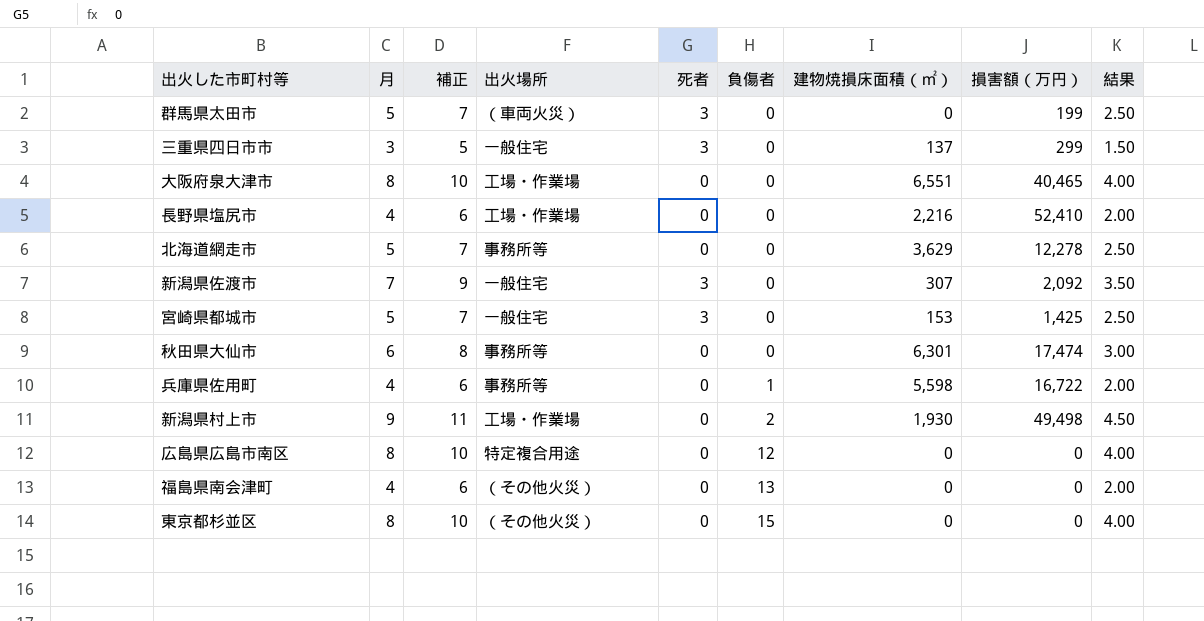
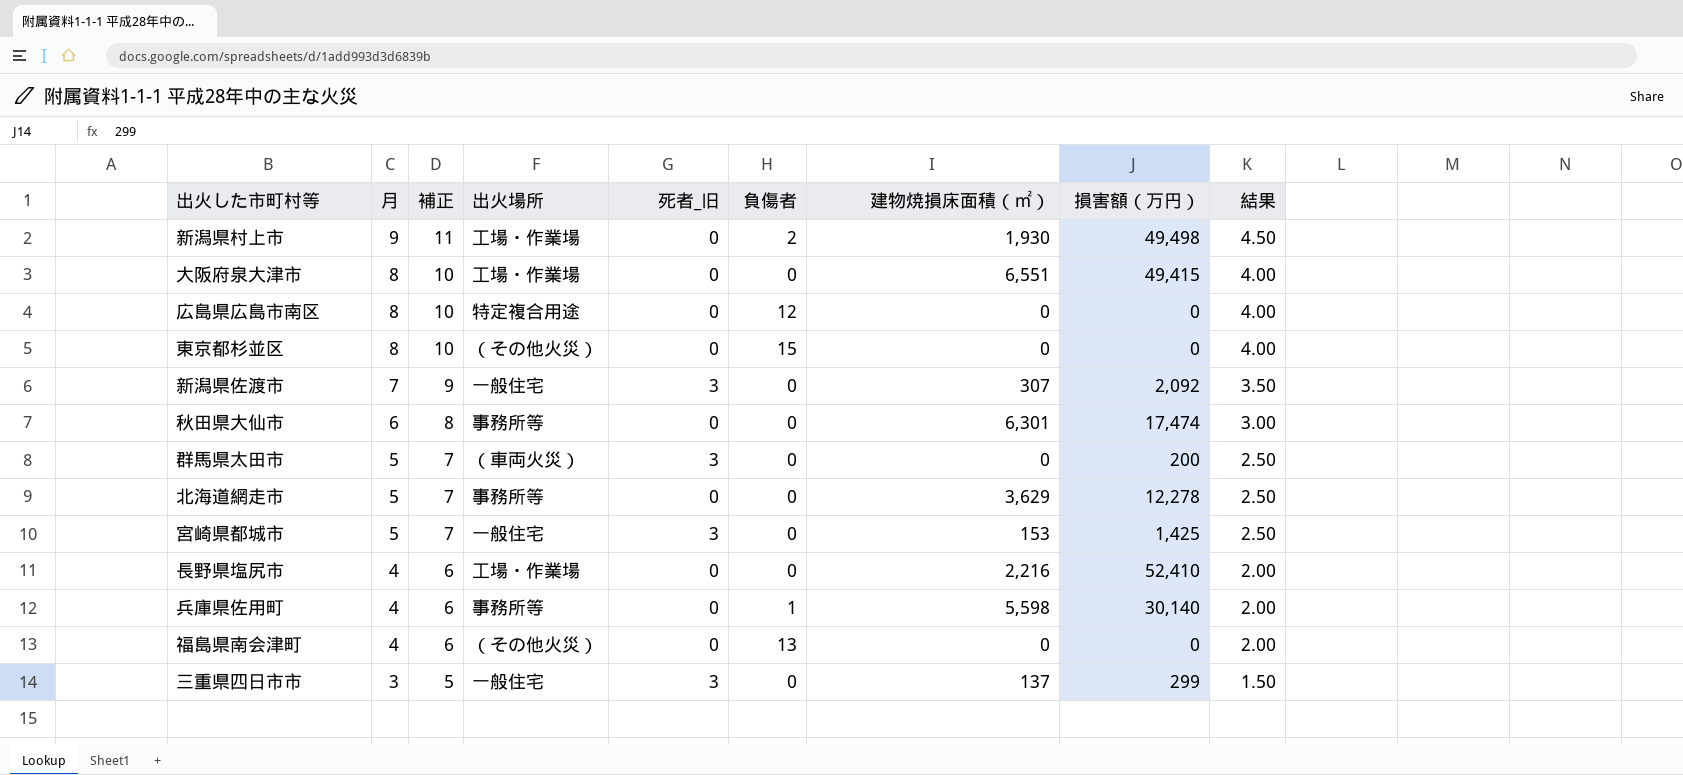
row order: 負傷者 ascending -> 月 descending
column name: 死者 -> 死者_旧
大阪府泉大津市 | 損害額（万円）: 40,465 -> 49,415
群馬県太田市 | 損害額（万円）: 199 -> 200
兵庫県佐用町 | 損害額（万円）: 16,722 -> 30,140

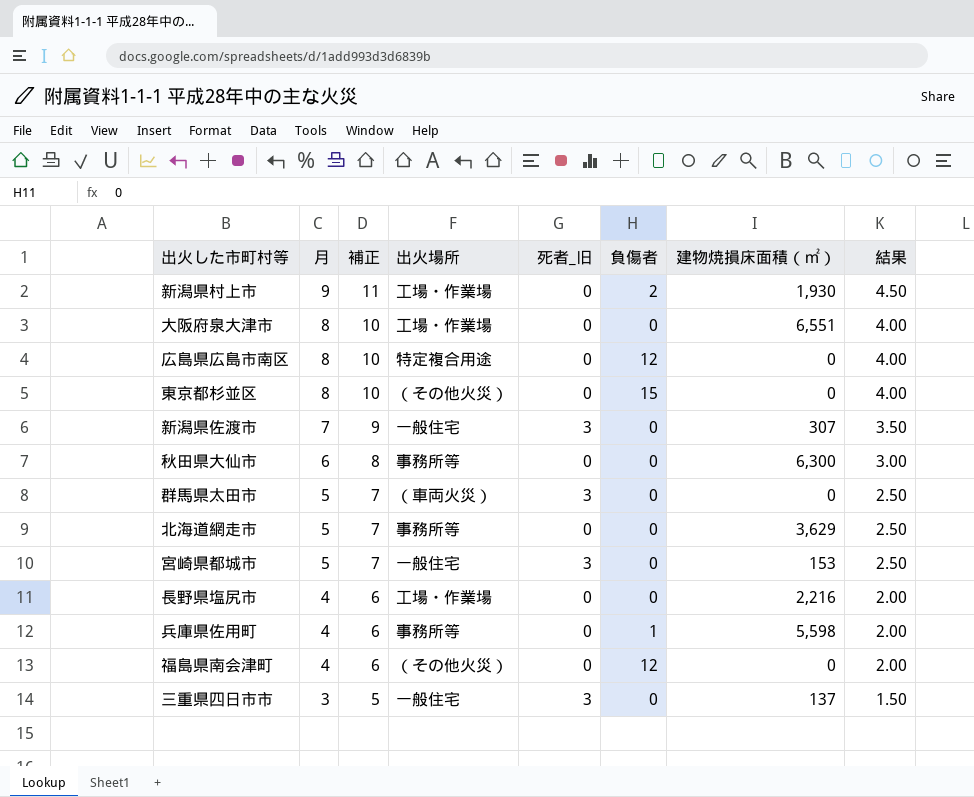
column 損害額（万円） | position: 8 -> none
秋田県大仙市 | 建物焼損床面積（㎡）: 6,301 -> 6,300
福島県南会津町 | 負傷者: 13 -> 12

